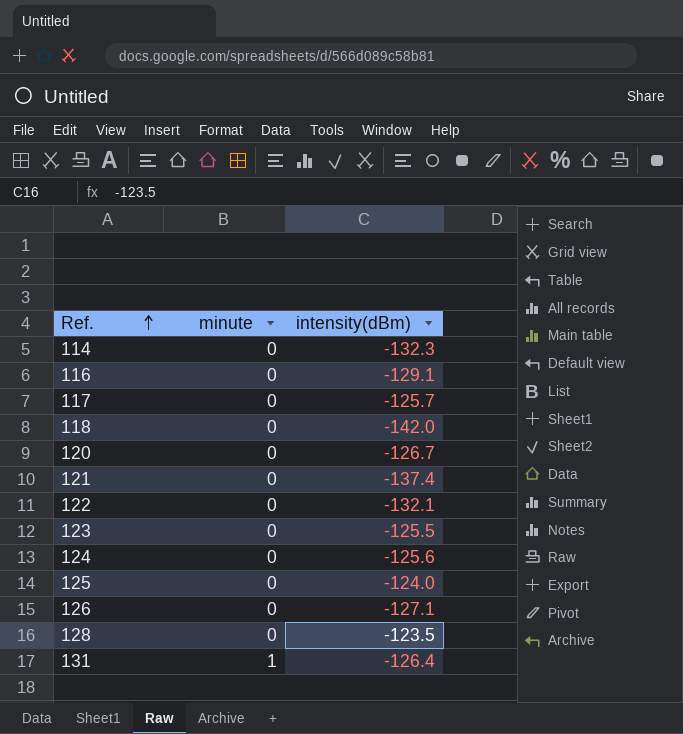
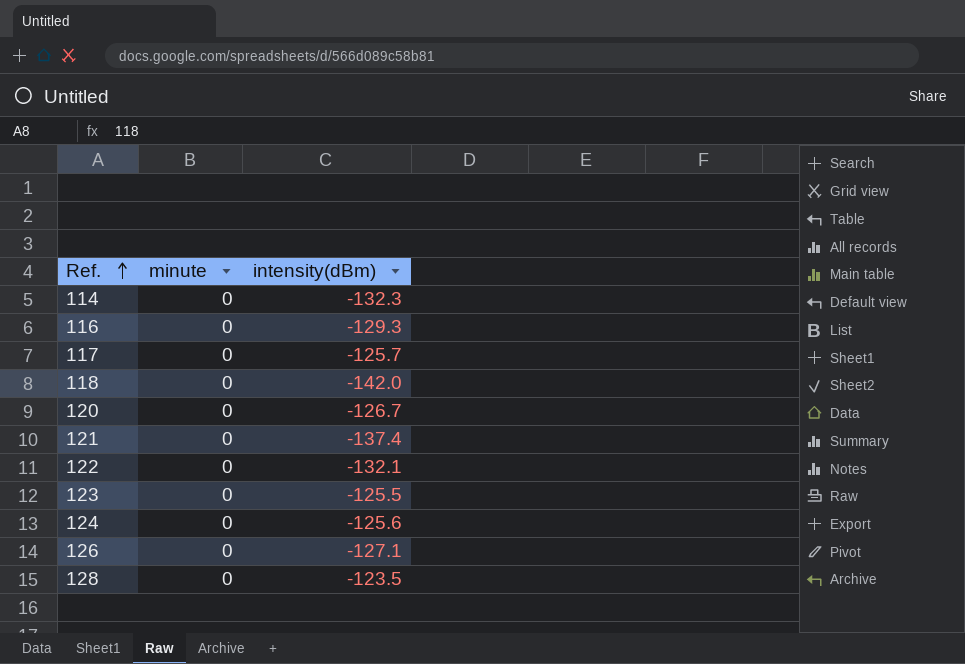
row 125: 0 | -124.0 -> none
row 131: 1 | -126.4 -> none
116 | intensity(dBm): -129.1 -> -129.3

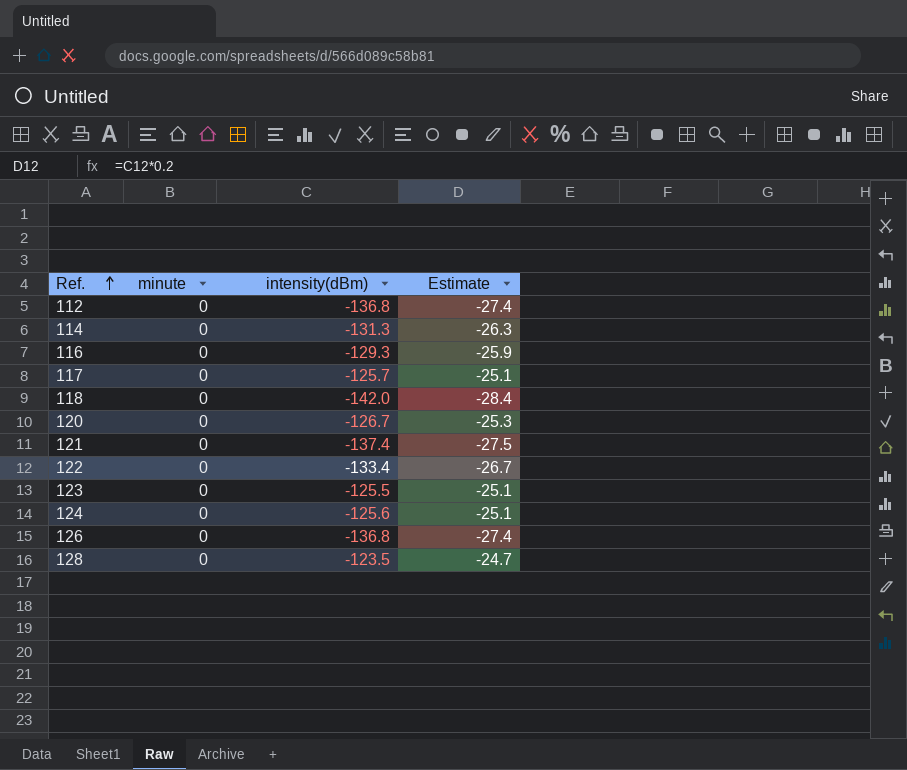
column Estimate | formula: none -> [intensity(dBm)] * 0.2
row 112: none -> 0 | -136.8 | -27.4
114 | intensity(dBm): -132.3 -> -131.3
122 | intensity(dBm): -132.1 -> -133.4
126 | intensity(dBm): -127.1 -> -136.8

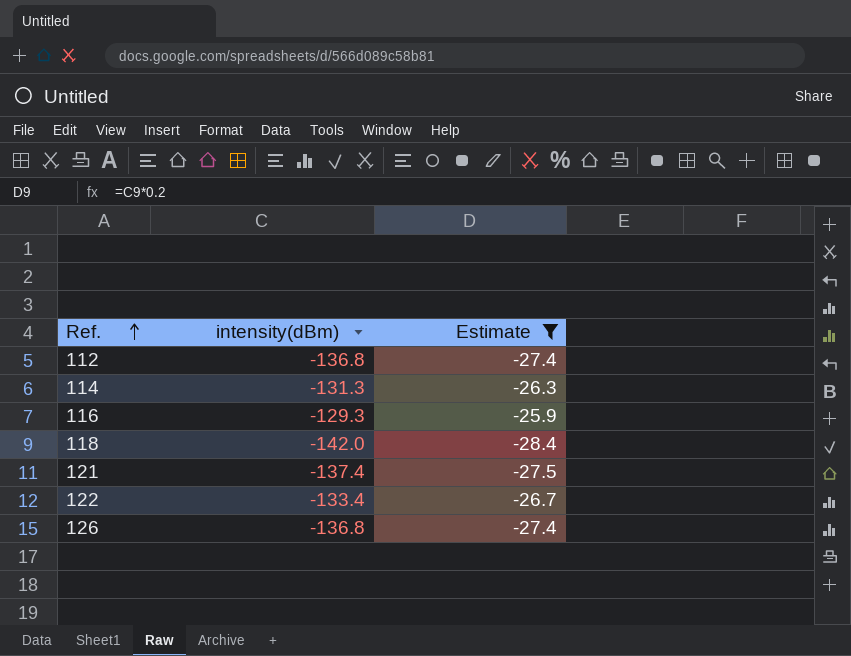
filter: none -> Estimate <= -25.9
column minute | position: 2 -> none

